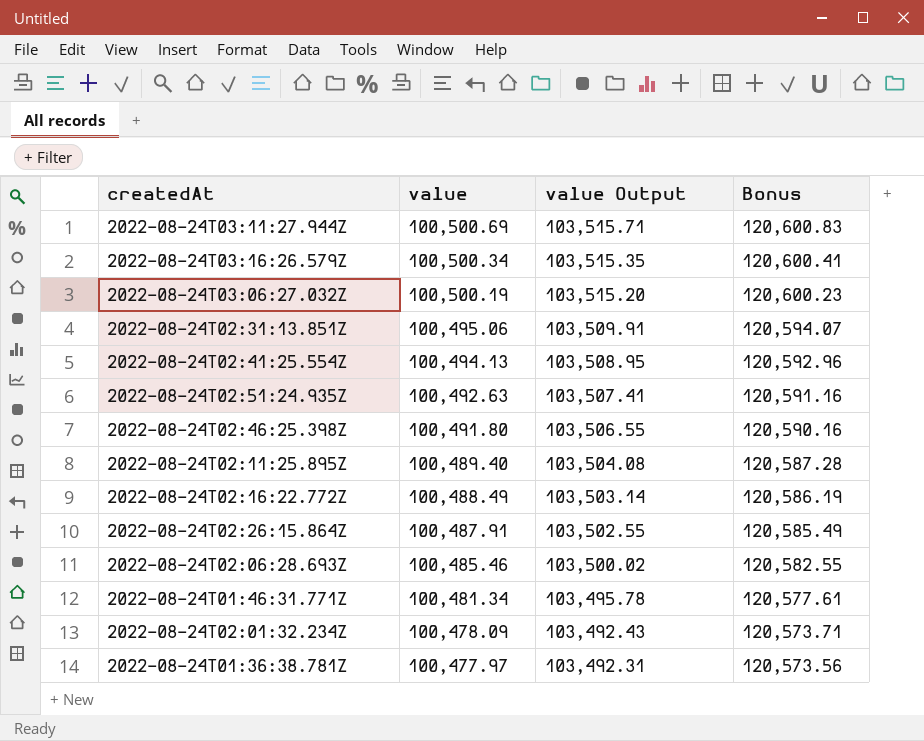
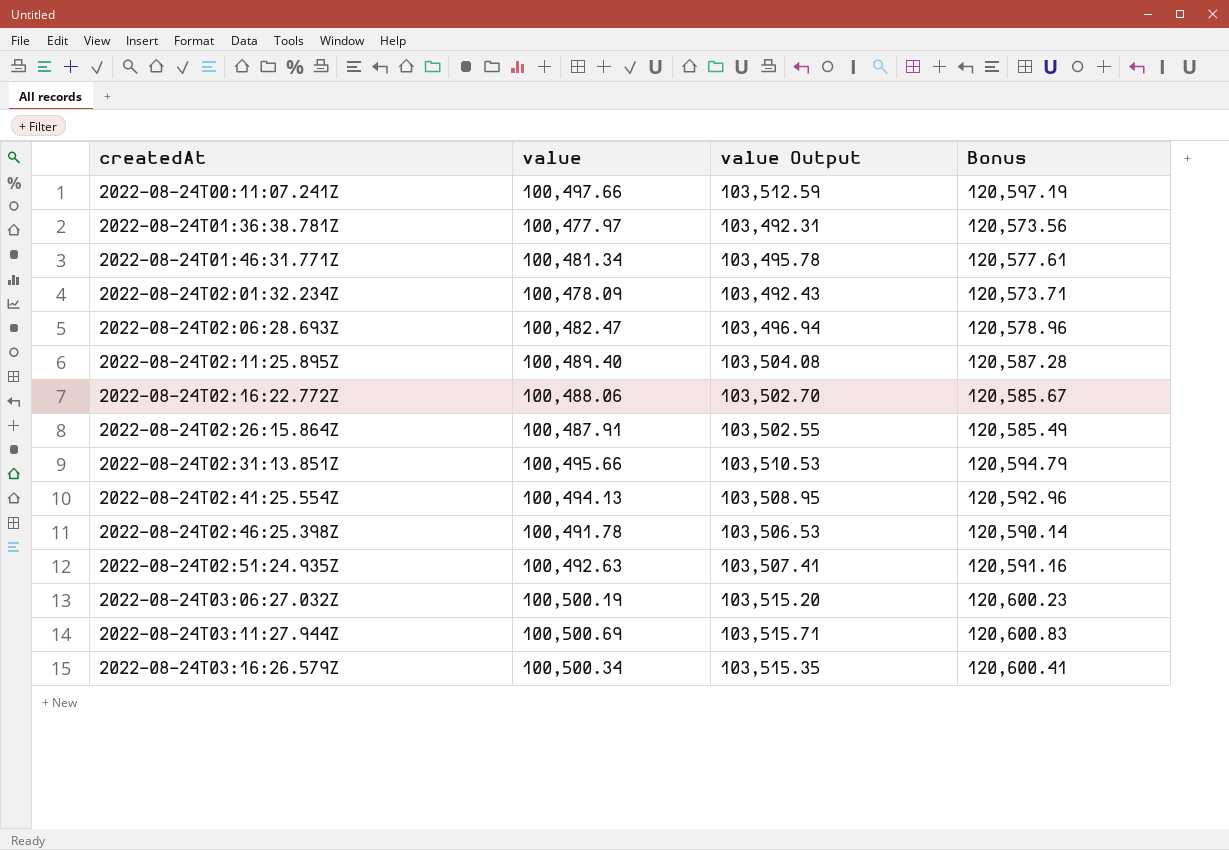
row order: value descending -> createdAt ascending
row 2022-08-24T00:11:07.241Z: none -> 100,497.66 | 103,512.59 | 120,597.19
2022-08-24T02:06:28.693Z | value: 100,485.46 -> 100,482.47
2022-08-24T02:06:28.693Z | value Output: 103,500.02 -> 103,496.94
2022-08-24T02:06:28.693Z | Bonus: 120,582.55 -> 120,578.96
2022-08-24T02:16:22.772Z | value: 100,488.49 -> 100,488.06
2022-08-24T02:16:22.772Z | value Output: 103,503.14 -> 103,502.70
2022-08-24T02:16:22.772Z | Bonus: 120,586.19 -> 120,585.67
2022-08-24T02:31:13.851Z | value: 100,495.06 -> 100,495.66
2022-08-24T02:31:13.851Z | value Output: 103,509.91 -> 103,510.53
2022-08-24T02:31:13.851Z | Bonus: 120,594.07 -> 120,594.79
2022-08-24T02:46:25.398Z | value: 100,491.80 -> 100,491.78
2022-08-24T02:46:25.398Z | value Output: 103,506.55 -> 103,506.53
2022-08-24T02:46:25.398Z | Bonus: 120,590.16 -> 120,590.14

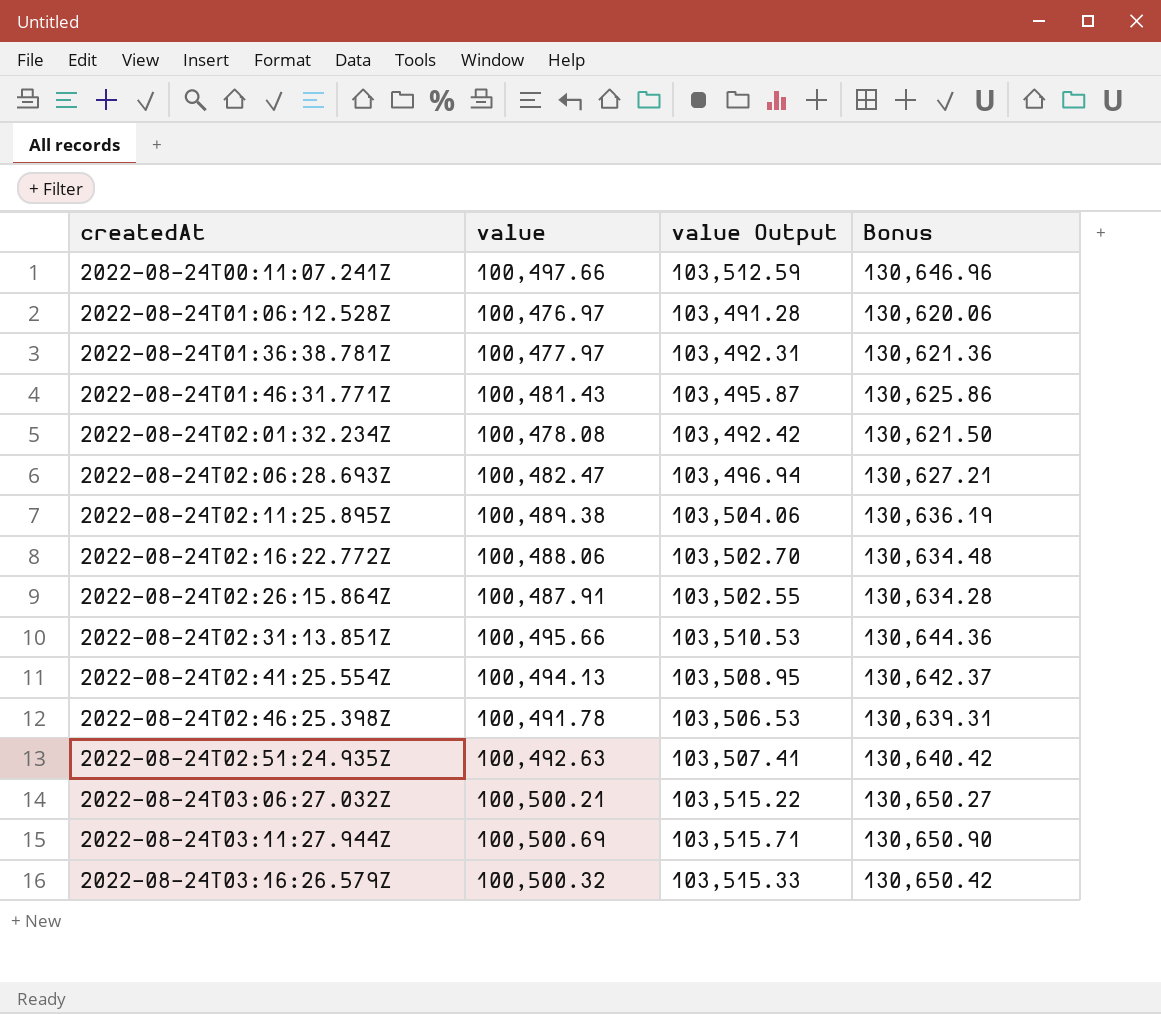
column Bonus | formula: [value] * 1.2 -> [value] * 1.3
row 2022-08-24T01:06:12.528Z: none -> 100,476.97 | 103,491.28 | 130,620.06
2022-08-24T01:46:31.771Z | value: 100,481.34 -> 100,481.43
2022-08-24T01:46:31.771Z | value Output: 103,495.78 -> 103,495.87
2022-08-24T02:01:32.234Z | value: 100,478.09 -> 100,478.08
2022-08-24T02:01:32.234Z | value Output: 103,492.43 -> 103,492.42
2022-08-24T02:11:25.895Z | value: 100,489.40 -> 100,489.38
2022-08-24T02:11:25.895Z | value Output: 103,504.08 -> 103,504.06
2022-08-24T03:06:27.032Z | value: 100,500.19 -> 100,500.21
2022-08-24T03:06:27.032Z | value Output: 103,515.20 -> 103,515.22
2022-08-24T03:16:26.579Z | value: 100,500.34 -> 100,500.32
2022-08-24T03:16:26.579Z | value Output: 103,515.35 -> 103,515.33

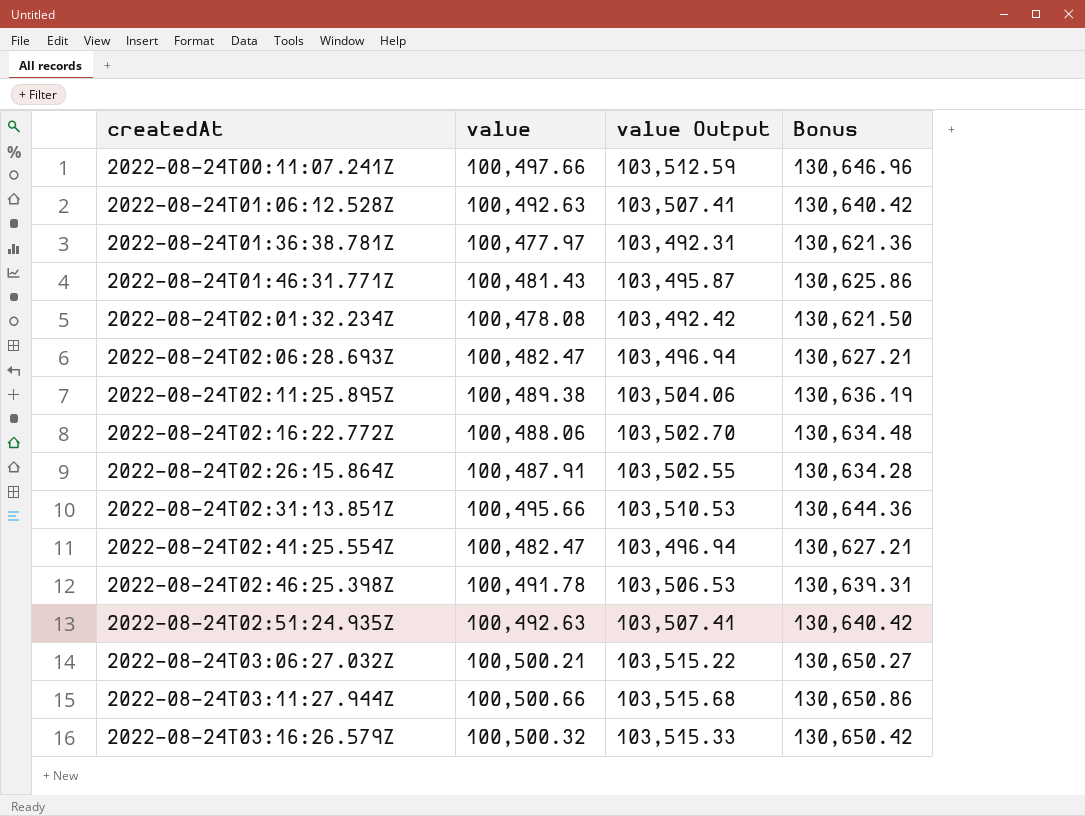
2022-08-24T01:06:12.528Z | value: 100,476.97 -> 100,492.63
2022-08-24T01:06:12.528Z | value Output: 103,491.28 -> 103,507.41
2022-08-24T01:06:12.528Z | Bonus: 130,620.06 -> 130,640.42
2022-08-24T02:41:25.554Z | value: 100,494.13 -> 100,482.47
2022-08-24T02:41:25.554Z | value Output: 103,508.95 -> 103,496.94
2022-08-24T02:41:25.554Z | Bonus: 130,642.37 -> 130,627.21
2022-08-24T03:11:27.944Z | value: 100,500.69 -> 100,500.66
2022-08-24T03:11:27.944Z | value Output: 103,515.71 -> 103,515.68
2022-08-24T03:11:27.944Z | Bonus: 130,650.90 -> 130,650.86

